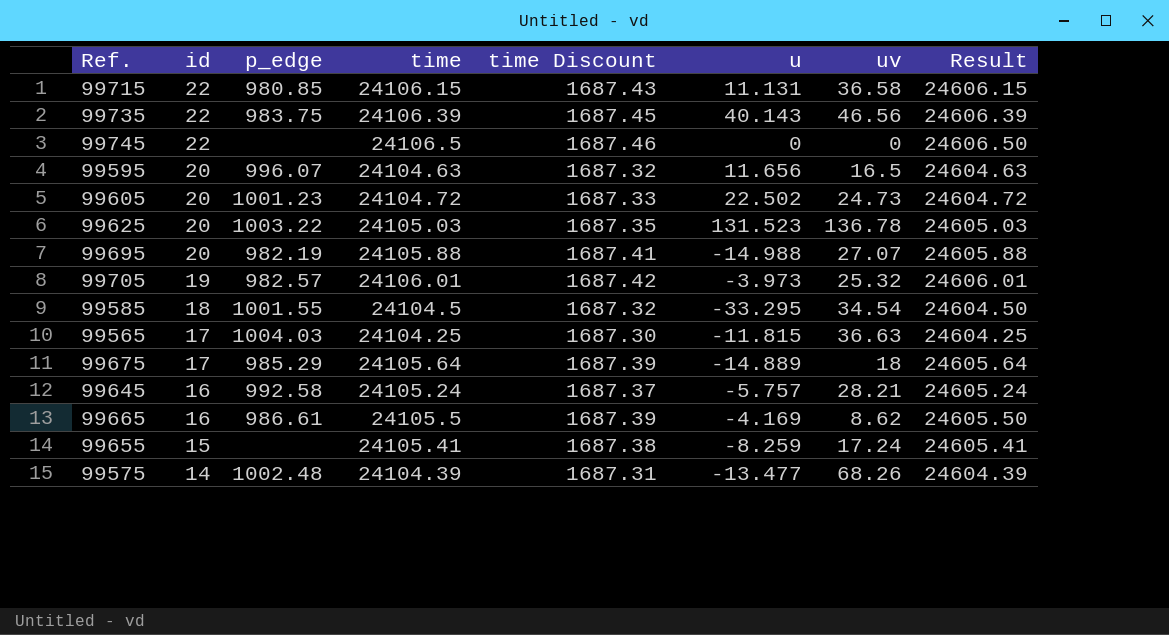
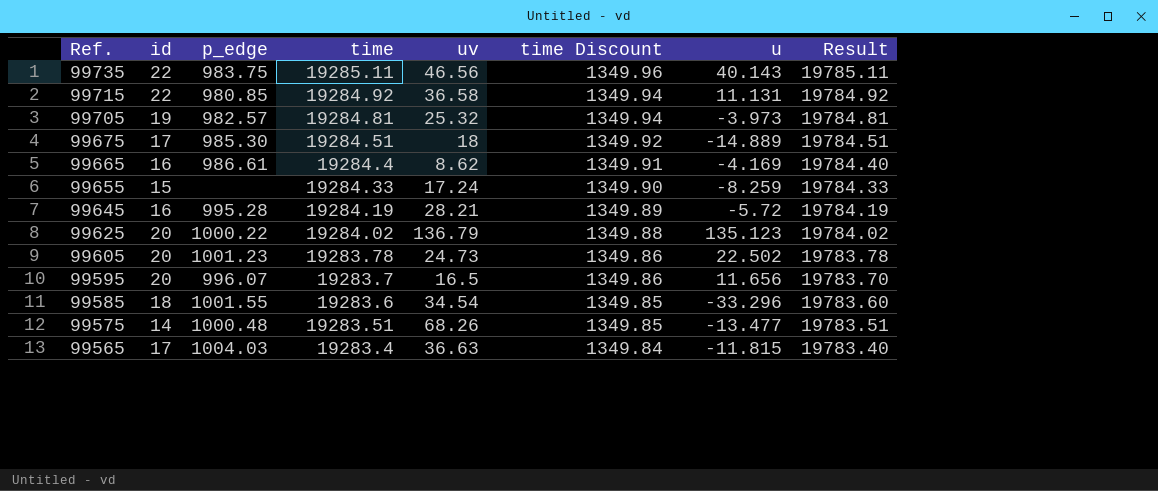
row order: id descending -> Ref. descending
column uv | position: 7 -> 5
row 99745: 22 | none | 24106.5 | 1687.46 | 0 | 0 | 24606.50 -> none
row 99695: 20 | 982.19 | 24105.88 | 1687.41 | -14.988 | 27.07 | 24605.88 -> none
99735 | time: 24106.39 -> 19285.11
99735 | time Discount: 1687.45 -> 1349.96
99735 | Result: 24606.39 -> 19785.11
99715 | time: 24106.15 -> 19284.92
99715 | time Discount: 1687.43 -> 1349.94
99715 | Result: 24606.15 -> 19784.92
99705 | time: 24106.01 -> 19284.81
99705 | time Discount: 1687.42 -> 1349.94
99705 | Result: 24606.01 -> 19784.81
99675 | p_edge: 985.29 -> 985.30
99675 | time: 24105.64 -> 19284.51
99675 | time Discount: 1687.39 -> 1349.92
99675 | Result: 24605.64 -> 19784.51
99665 | time: 24105.5 -> 19284.4
99665 | time Discount: 1687.39 -> 1349.91
99665 | Result: 24605.50 -> 19784.40
99655 | time: 24105.41 -> 19284.33
99655 | time Discount: 1687.38 -> 1349.90
99655 | Result: 24605.41 -> 19784.33
99645 | p_edge: 992.58 -> 995.28
99645 | time: 24105.24 -> 19284.19
99645 | time Discount: 1687.37 -> 1349.89
99645 | u: -5.757 -> -5.72
99645 | Result: 24605.24 -> 19784.19
99625 | p_edge: 1003.22 -> 1000.22
99625 | time: 24105.03 -> 19284.02
99625 | uv: 136.78 -> 136.79
99625 | time Discount: 1687.35 -> 1349.88
99625 | u: 131.523 -> 135.123
99625 | Result: 24605.03 -> 19784.02
99605 | time: 24104.72 -> 19283.78
99605 | time Discount: 1687.33 -> 1349.86
99605 | Result: 24604.72 -> 19783.78
99595 | time: 24104.63 -> 19283.7
99595 | time Discount: 1687.32 -> 1349.86
99595 | Result: 24604.63 -> 19783.70
99585 | time: 24104.5 -> 19283.6
99585 | time Discount: 1687.32 -> 1349.85
99585 | u: -33.295 -> -33.296
99585 | Result: 24604.50 -> 19783.60
99575 | p_edge: 1002.48 -> 1000.48
99575 | time: 24104.39 -> 19283.51
99575 | time Discount: 1687.31 -> 1349.85
99575 | Result: 24604.39 -> 19783.51
99565 | time: 24104.25 -> 19283.4
99565 | time Discount: 1687.30 -> 1349.84
99565 | Result: 24604.25 -> 19783.40

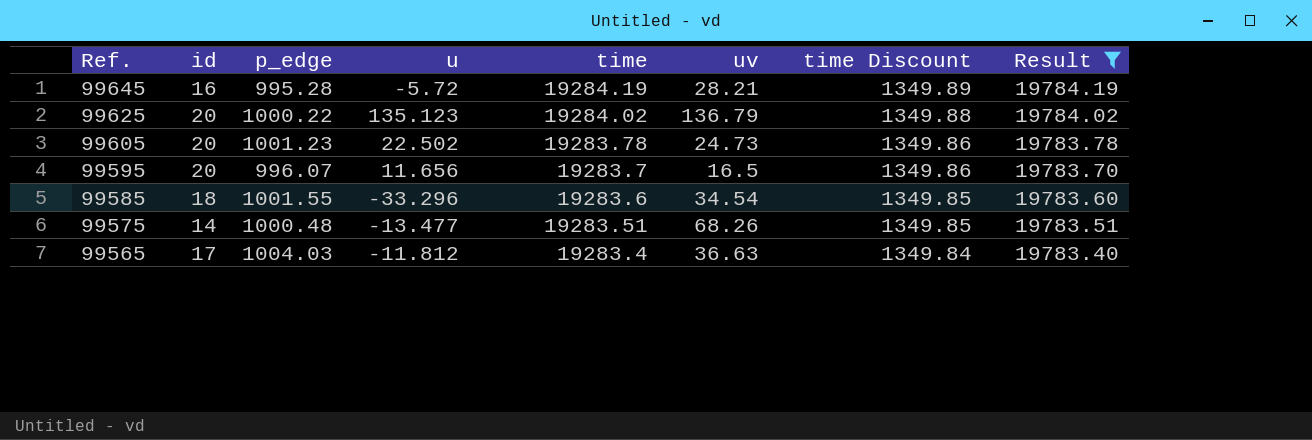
filter: none -> Result <= 19784.19
column u | position: 7 -> 4
99565 | u: -11.815 -> -11.812

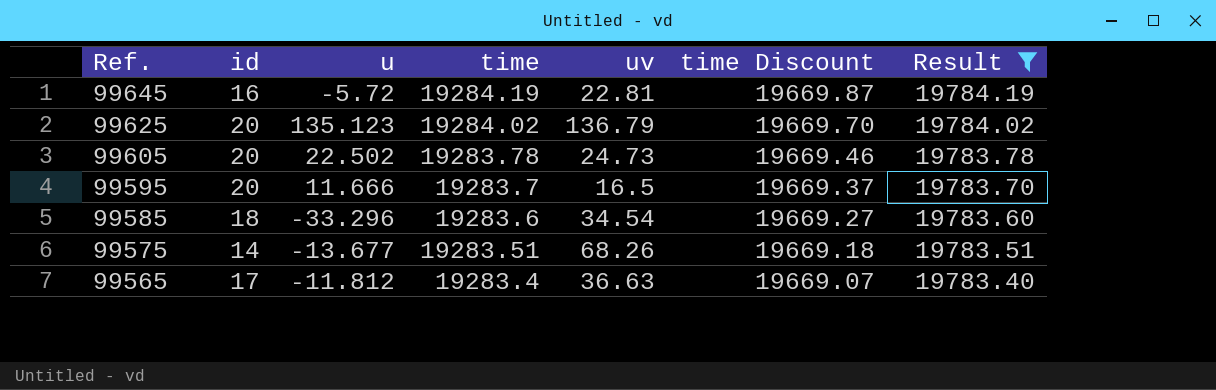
column p_edge | position: 3 -> none
column time Discount | formula: [time] * 0.07 -> [time] * 1.02
99645 | uv: 28.21 -> 22.81
99595 | u: 11.656 -> 11.666
99575 | u: -13.477 -> -13.677

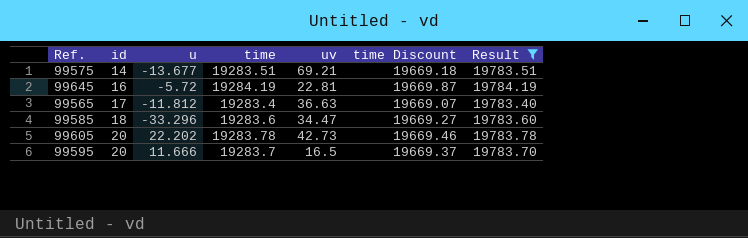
row order: Ref. descending -> id ascending
row 99625: 20 | 135.123 | 19284.02 | 136.79 | 19669.70 | 19784.02 -> none
99575 | uv: 68.26 -> 69.21
99585 | uv: 34.54 -> 34.47
99605 | u: 22.502 -> 22.202
99605 | uv: 24.73 -> 42.73

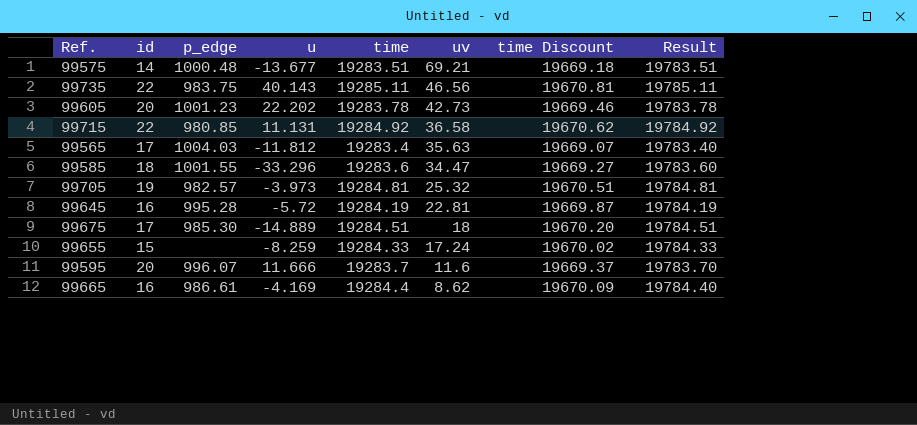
filter: Result <= 19784.19 -> none
row order: id ascending -> uv descending
column p_edge | position: none -> 3
99565 | uv: 36.63 -> 35.63
99595 | uv: 16.5 -> 11.6

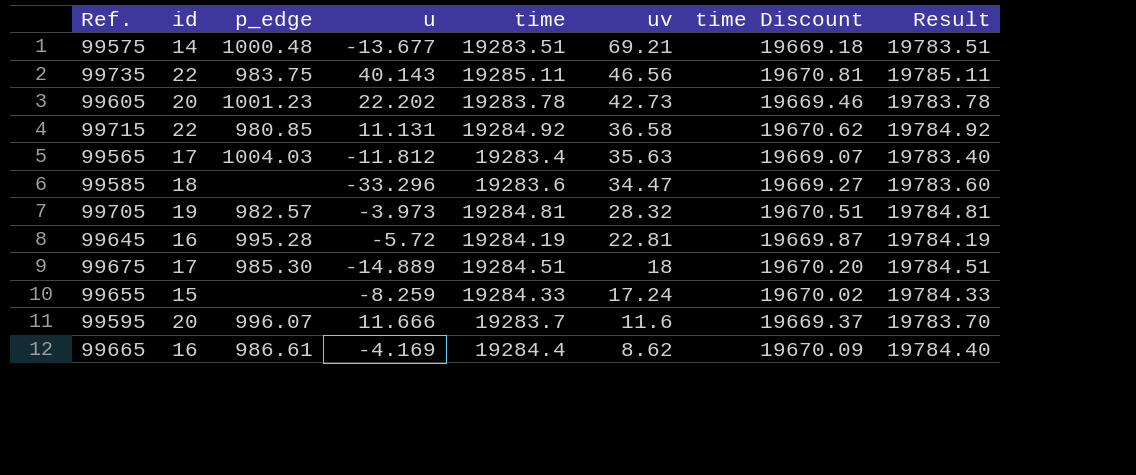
99585 | p_edge: 1001.55 -> none
99705 | uv: 25.32 -> 28.32

